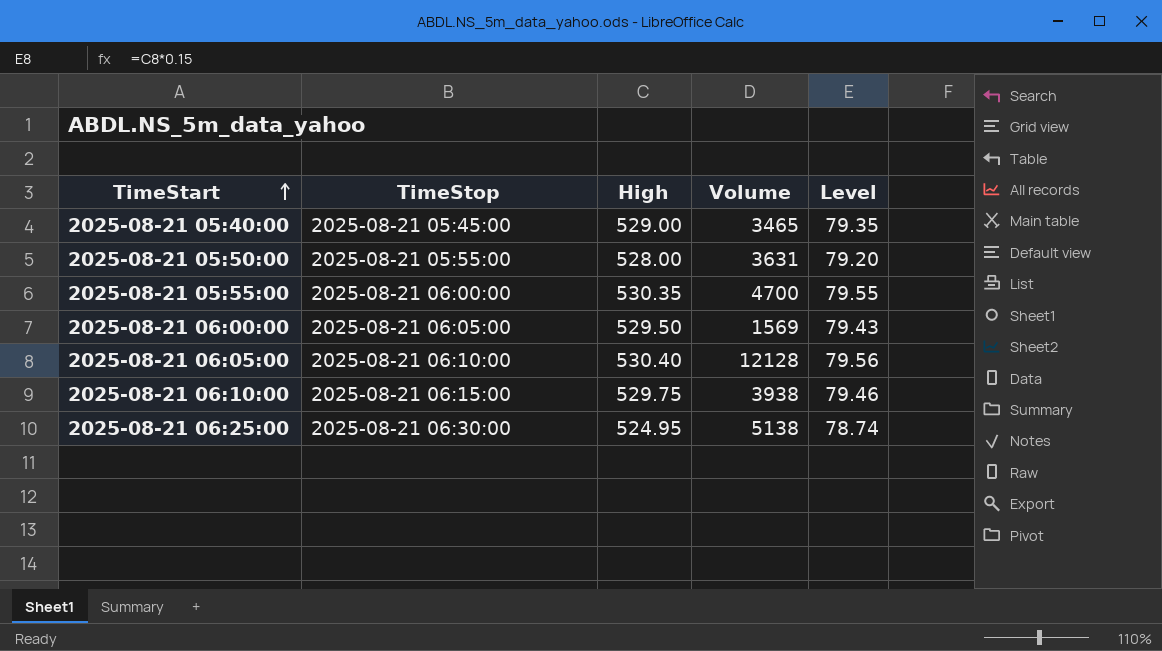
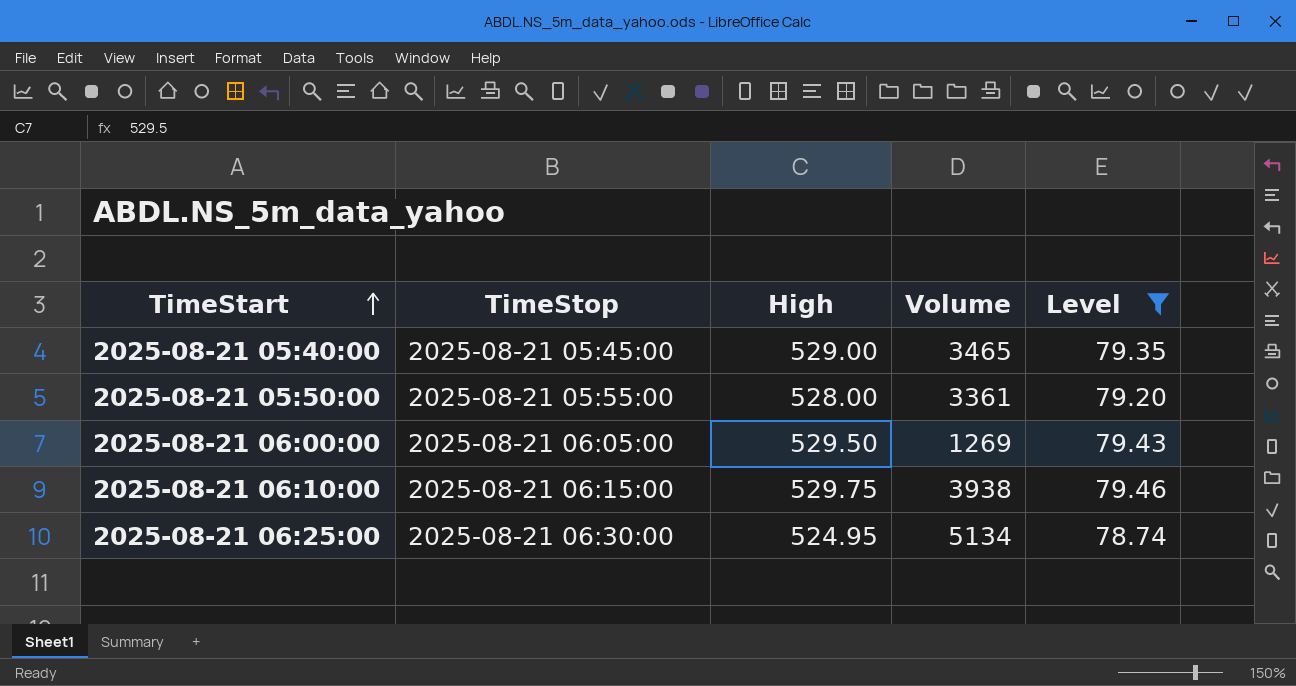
filter: none -> Level <= 79.46
2025-08-21 05:50:00 | Volume: 3631 -> 3361
2025-08-21 06:00:00 | Volume: 1569 -> 1269
2025-08-21 06:25:00 | Volume: 5138 -> 5134

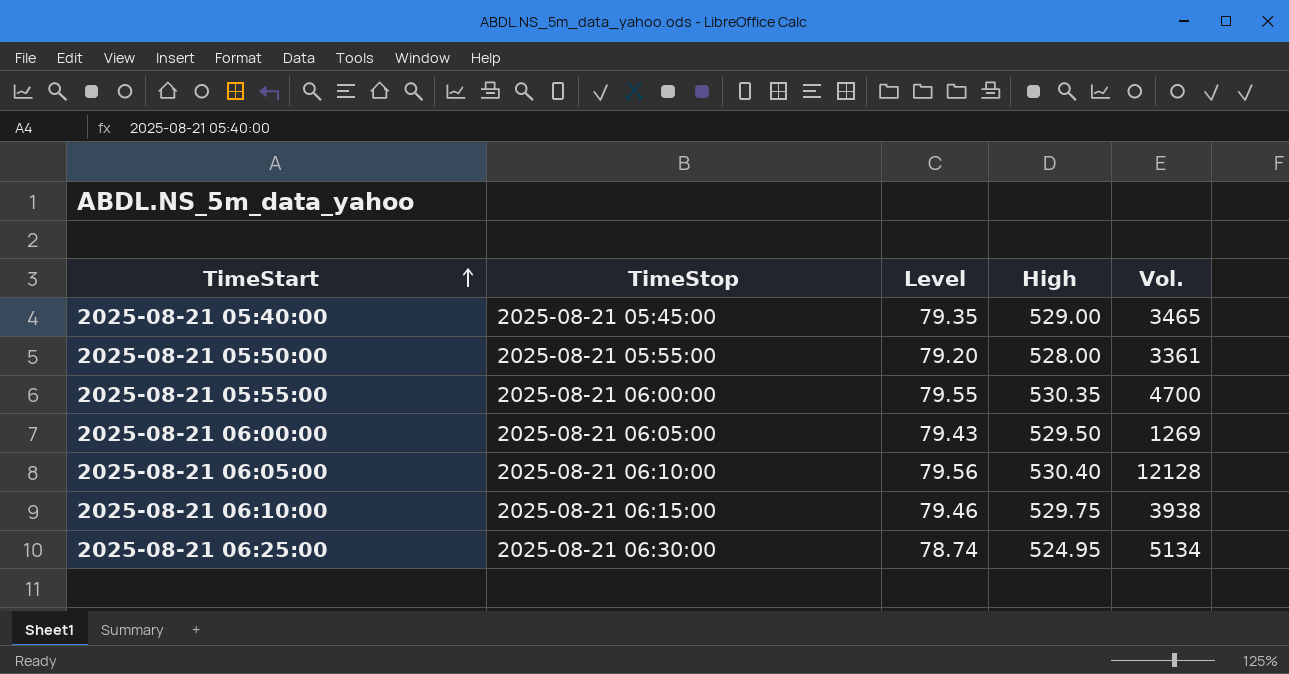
filter: Level <= 79.46 -> none
column Level | position: 5 -> 3
column name: Volume -> Vol.

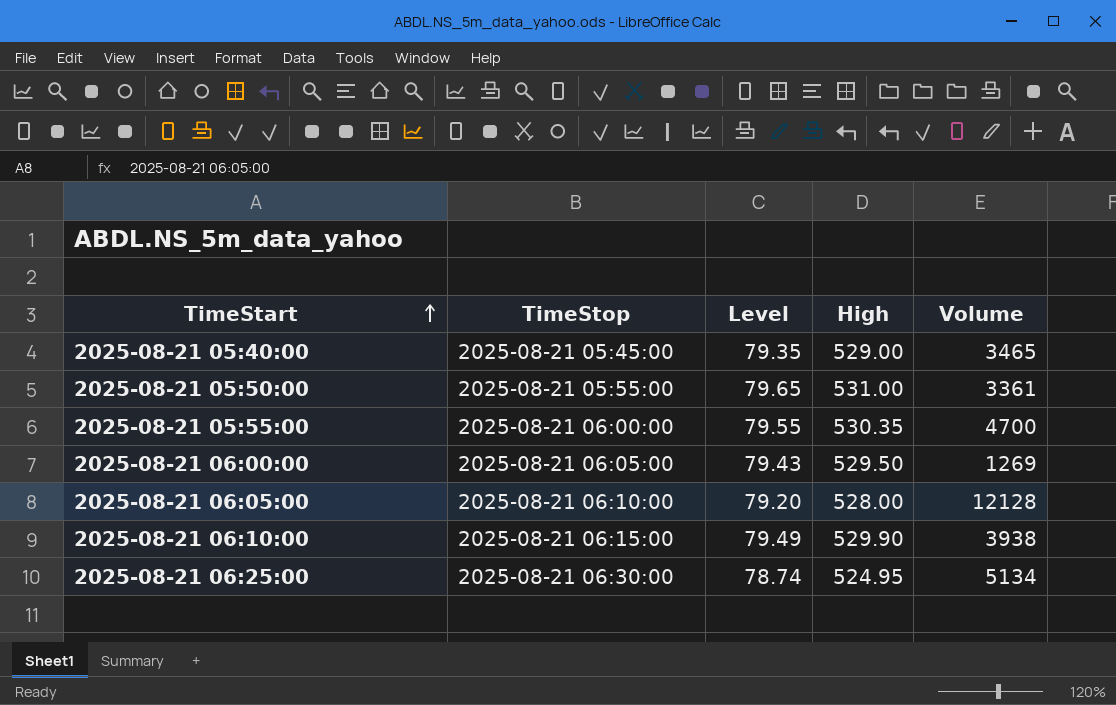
column name: Vol. -> Volume
2025-08-21 05:50:00 | Level: 79.20 -> 79.65
2025-08-21 05:50:00 | High: 528.00 -> 531.00
2025-08-21 06:05:00 | Level: 79.56 -> 79.20
2025-08-21 06:05:00 | High: 530.40 -> 528.00
2025-08-21 06:10:00 | Level: 79.46 -> 79.49
2025-08-21 06:10:00 | High: 529.75 -> 529.90

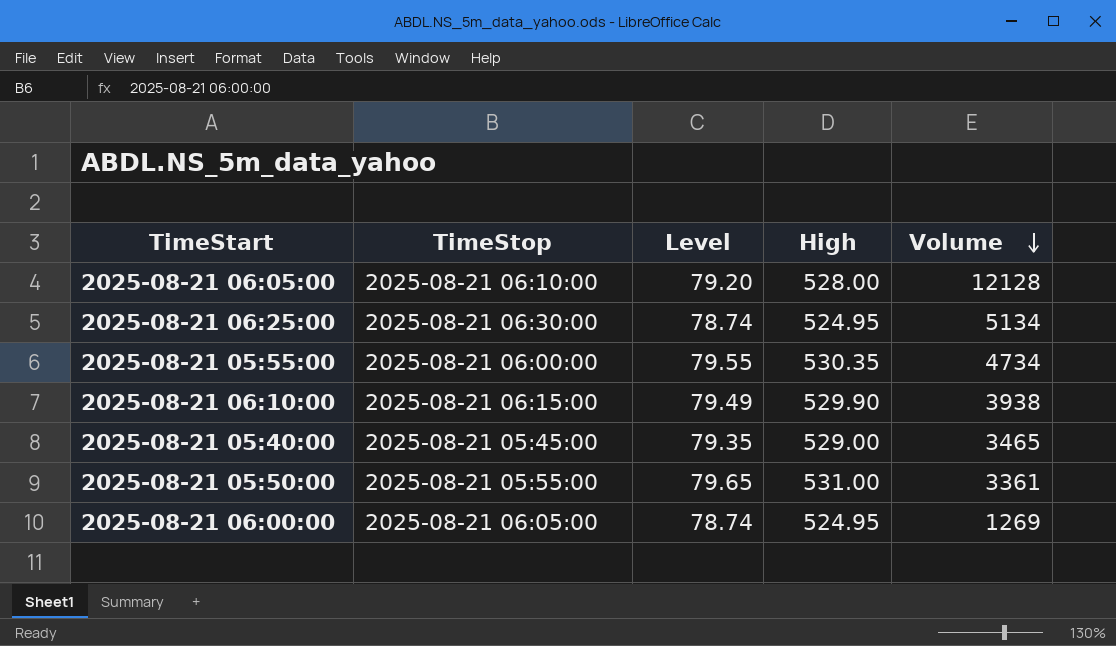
row order: TimeStart ascending -> Volume descending
2025-08-21 05:55:00 | Volume: 4700 -> 4734
2025-08-21 06:00:00 | Level: 79.43 -> 78.74
2025-08-21 06:00:00 | High: 529.50 -> 524.95

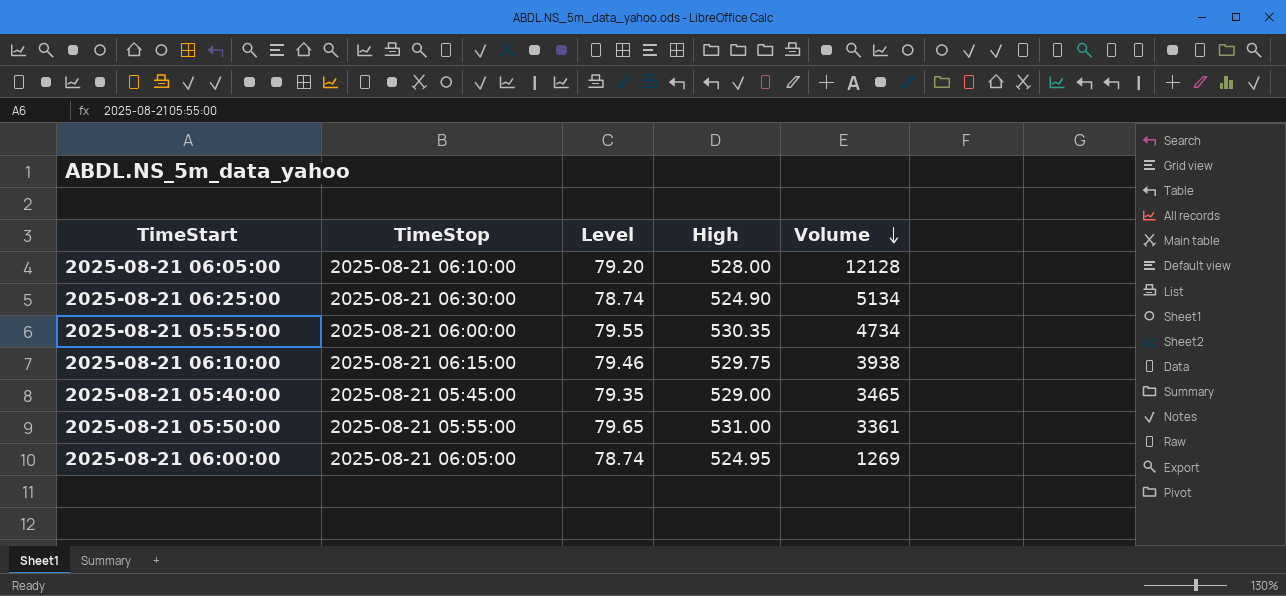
2025-08-21 06:25:00 | High: 524.95 -> 524.90
2025-08-21 06:10:00 | Level: 79.49 -> 79.46
2025-08-21 06:10:00 | High: 529.90 -> 529.75

